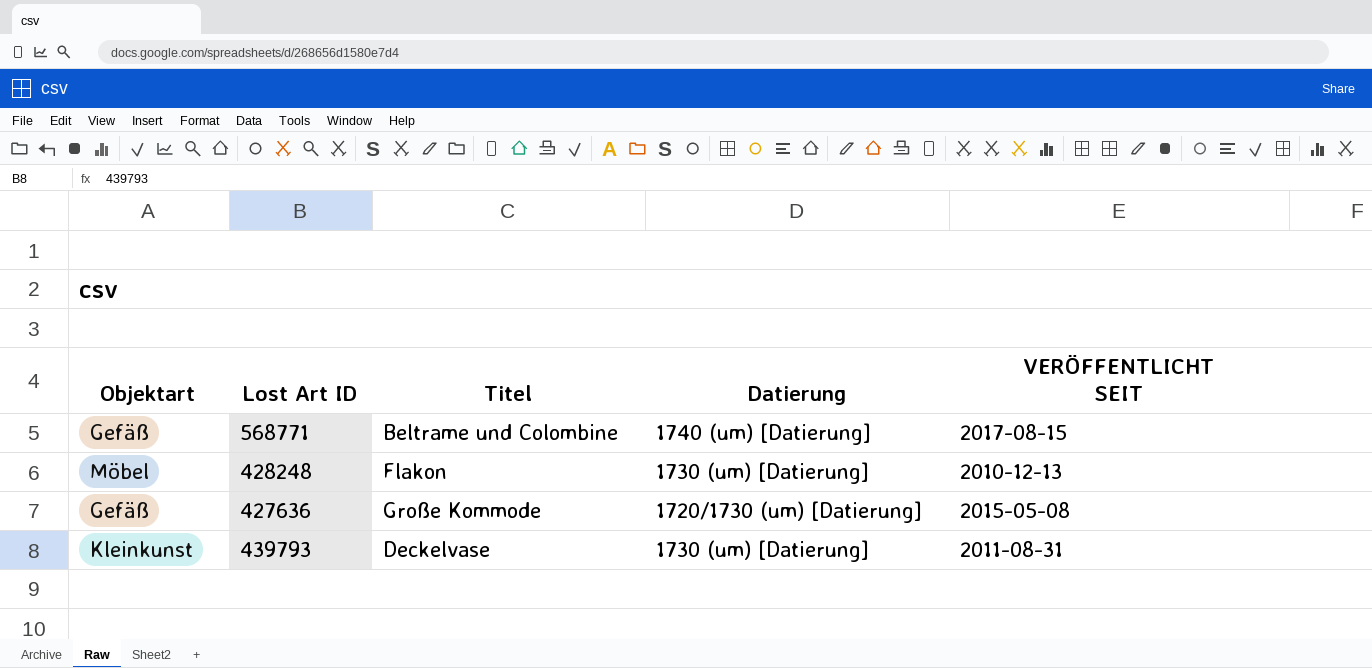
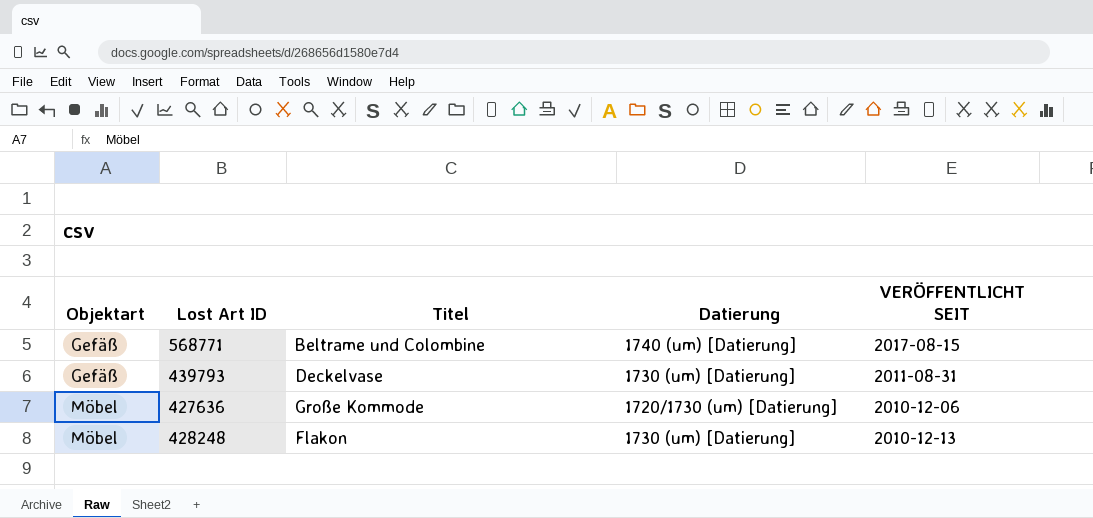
row order: none -> Objektart ascending
439793 | Objektart: Kleinkunst -> Gefäß
427636 | Objektart: Gefäß -> Möbel
427636 | VERÖFFENTLICHT SEIT: 2015-05-08 -> 2010-12-06

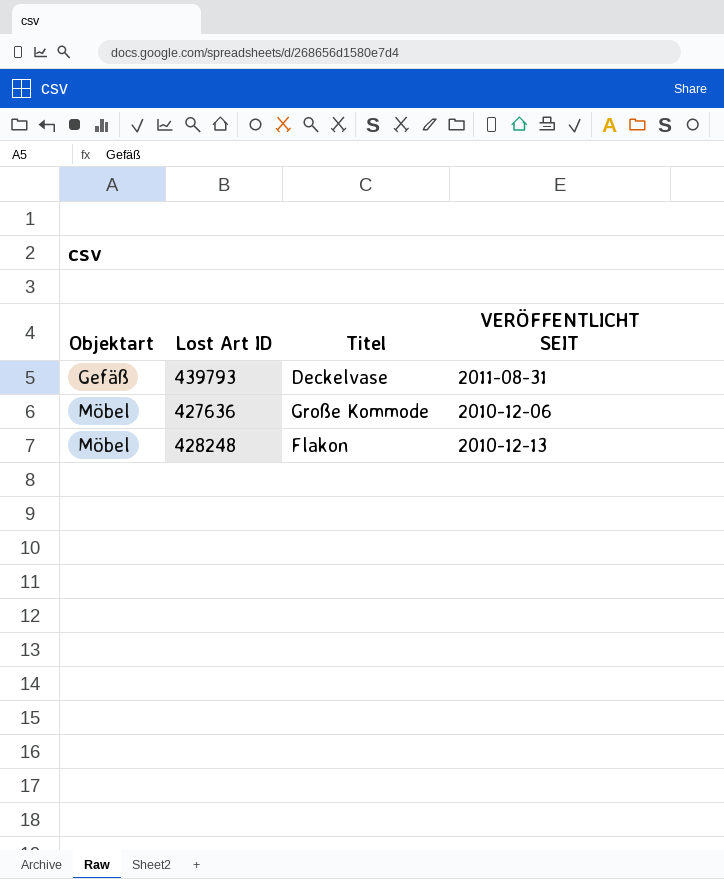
column Datierung | position: 4 -> none
row 568771: Gefäß | Beltrame und Colombine | 1740 (um) [Datierung] | 2017-08-15 -> none

